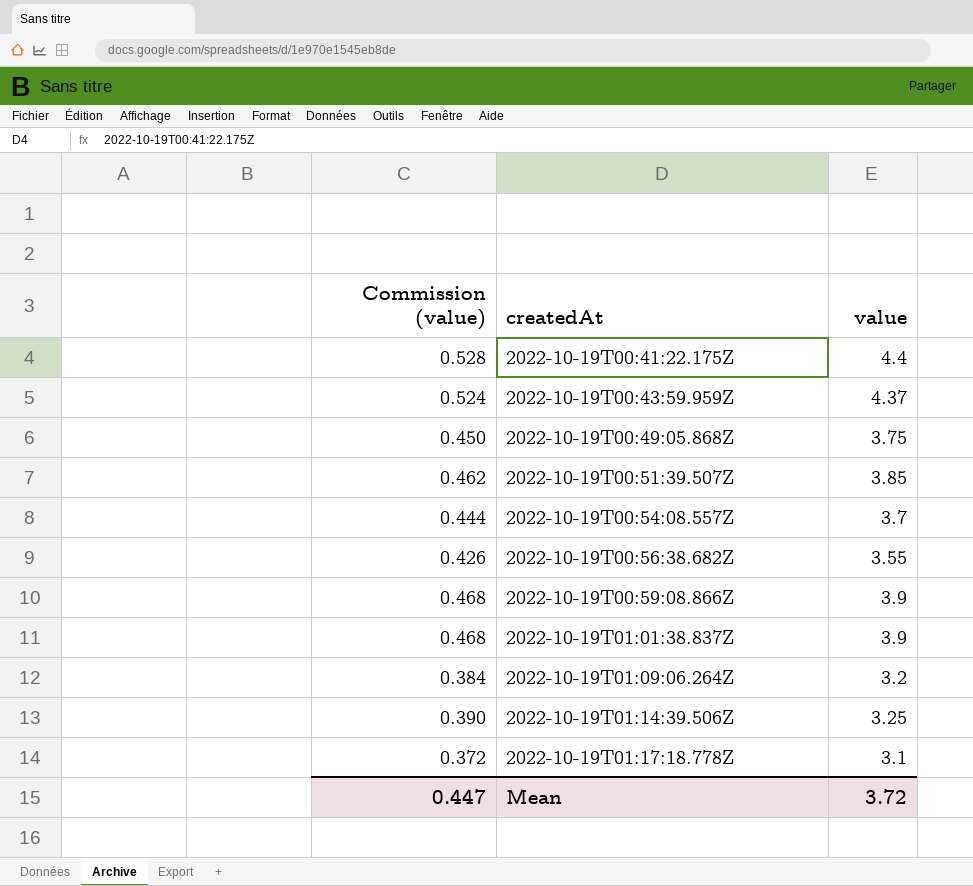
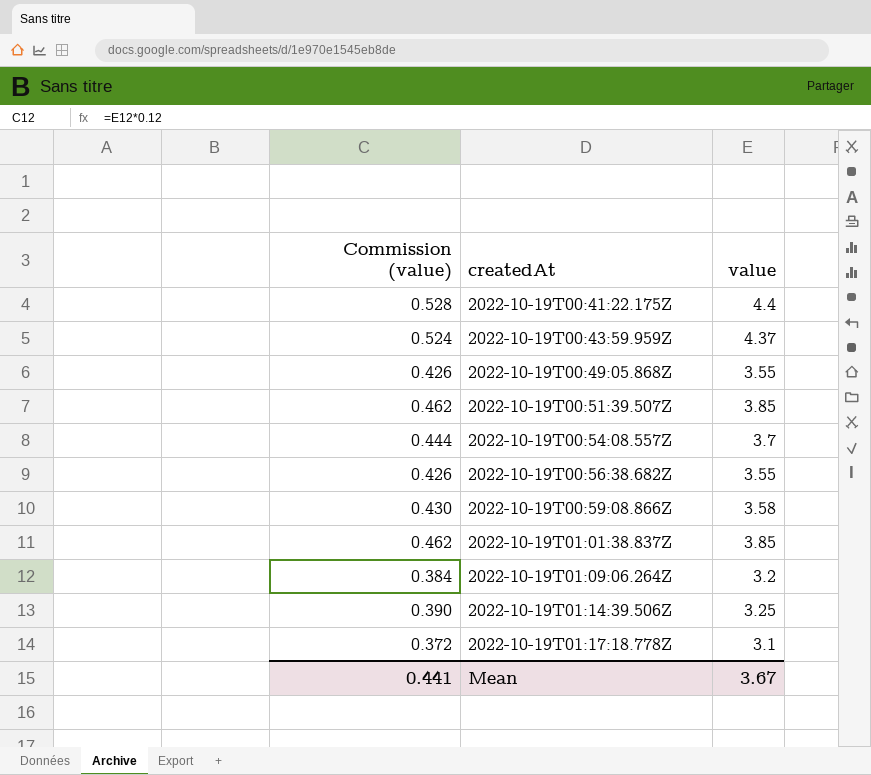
2022-10-19T00:49:05.868Z | Commission (value): 0.450 -> 0.426
2022-10-19T00:49:05.868Z | value: 3.75 -> 3.55
2022-10-19T00:59:08.866Z | Commission (value): 0.468 -> 0.430
2022-10-19T00:59:08.866Z | value: 3.9 -> 3.58
2022-10-19T01:01:38.837Z | Commission (value): 0.468 -> 0.462
2022-10-19T01:01:38.837Z | value: 3.9 -> 3.85
Mean | Commission (value): 0.447 -> 0.441
Mean | value: 3.72 -> 3.67

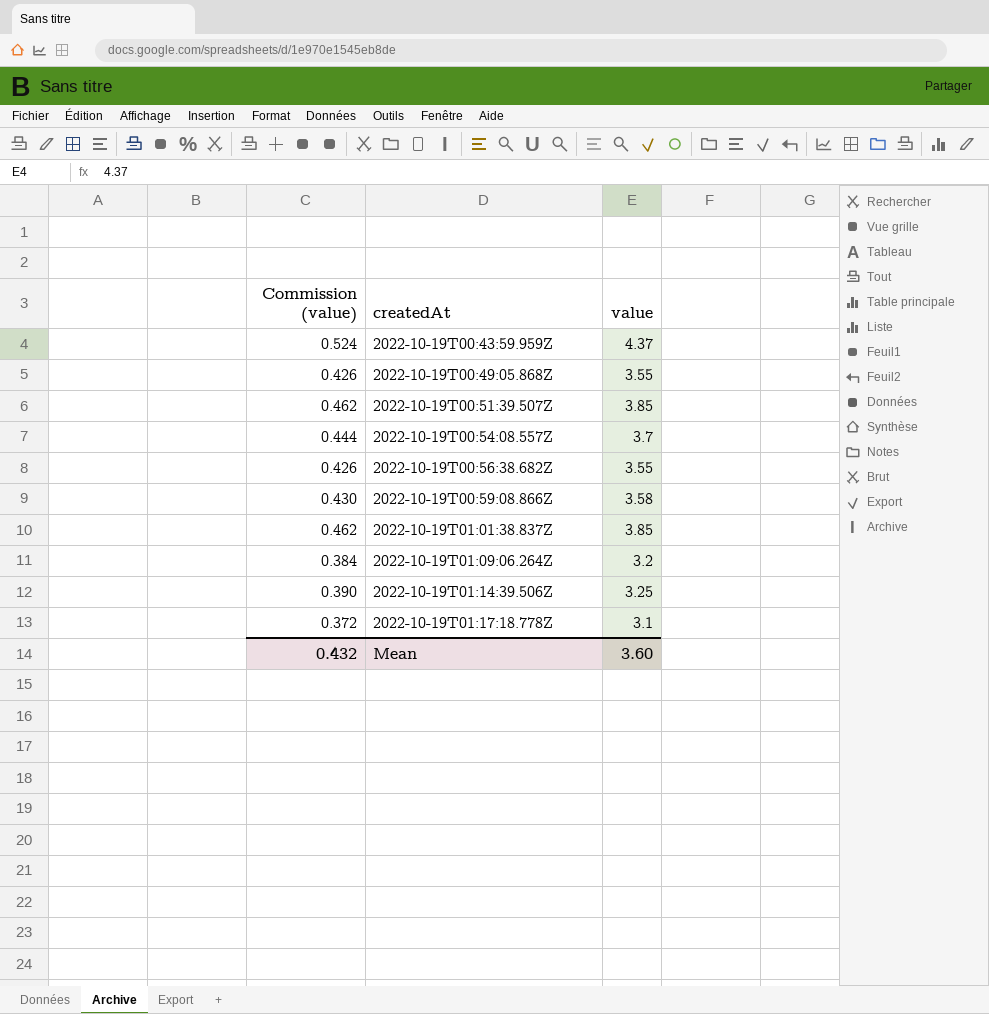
row 2022-10-19T00:41:22.175Z: 0.528 | 4.4 -> none
Mean | Commission (value): 0.441 -> 0.432
Mean | value: 3.67 -> 3.60

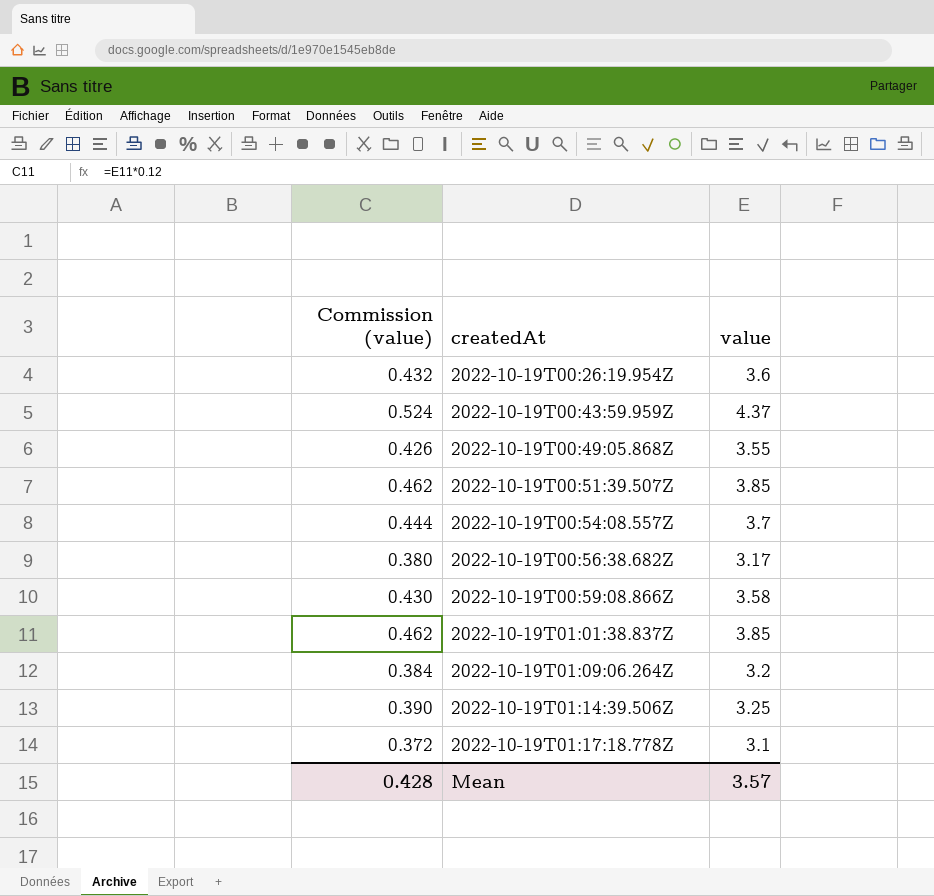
row 2022-10-19T00:26:19.954Z: none -> 0.432 | 3.6
2022-10-19T00:56:38.682Z | Commission (value): 0.426 -> 0.380
2022-10-19T00:56:38.682Z | value: 3.55 -> 3.17
Mean | Commission (value): 0.432 -> 0.428
Mean | value: 3.60 -> 3.57

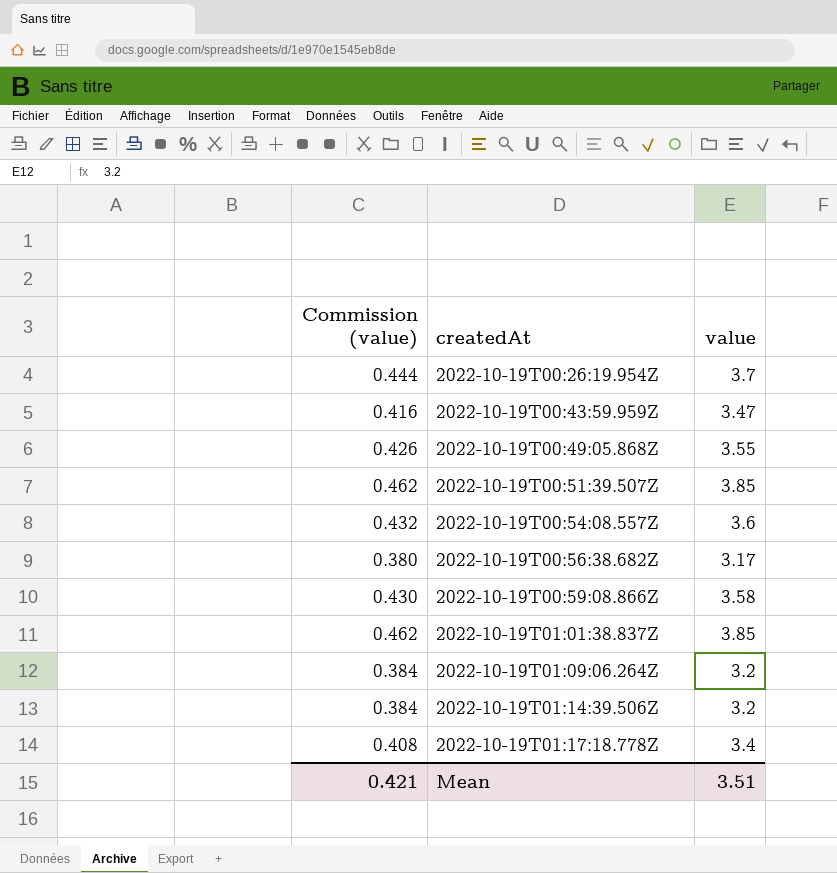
2022-10-19T00:26:19.954Z | Commission (value): 0.432 -> 0.444
2022-10-19T00:26:19.954Z | value: 3.6 -> 3.7
2022-10-19T00:43:59.959Z | Commission (value): 0.524 -> 0.416
2022-10-19T00:43:59.959Z | value: 4.37 -> 3.47
2022-10-19T00:54:08.557Z | Commission (value): 0.444 -> 0.432
2022-10-19T00:54:08.557Z | value: 3.7 -> 3.6
2022-10-19T01:14:39.506Z | Commission (value): 0.390 -> 0.384
2022-10-19T01:14:39.506Z | value: 3.25 -> 3.2
2022-10-19T01:17:18.778Z | Commission (value): 0.372 -> 0.408
2022-10-19T01:17:18.778Z | value: 3.1 -> 3.4
Mean | Commission (value): 0.428 -> 0.421
Mean | value: 3.57 -> 3.51

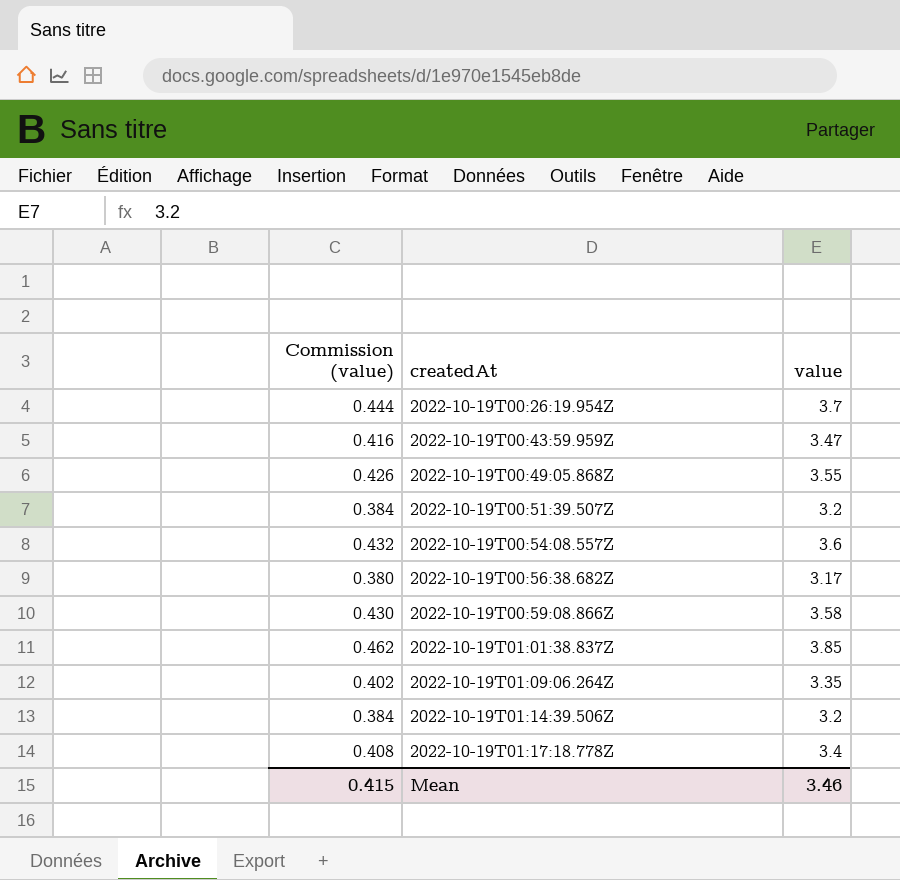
2022-10-19T00:51:39.507Z | Commission (value): 0.462 -> 0.384
2022-10-19T00:51:39.507Z | value: 3.85 -> 3.2
2022-10-19T01:09:06.264Z | Commission (value): 0.384 -> 0.402
2022-10-19T01:09:06.264Z | value: 3.2 -> 3.35
Mean | Commission (value): 0.421 -> 0.415
Mean | value: 3.51 -> 3.46

